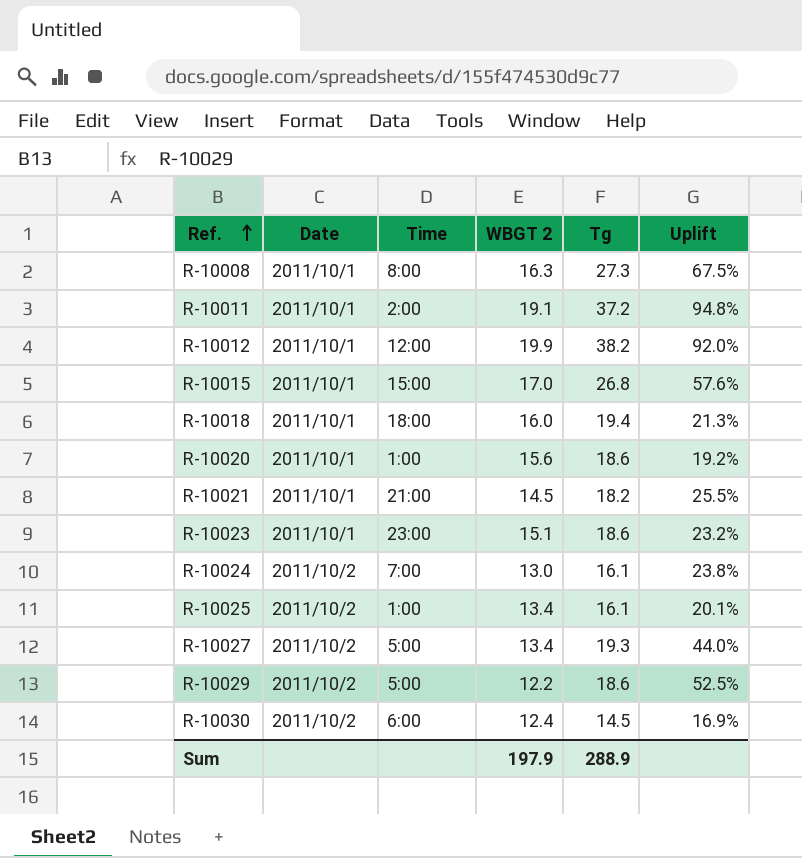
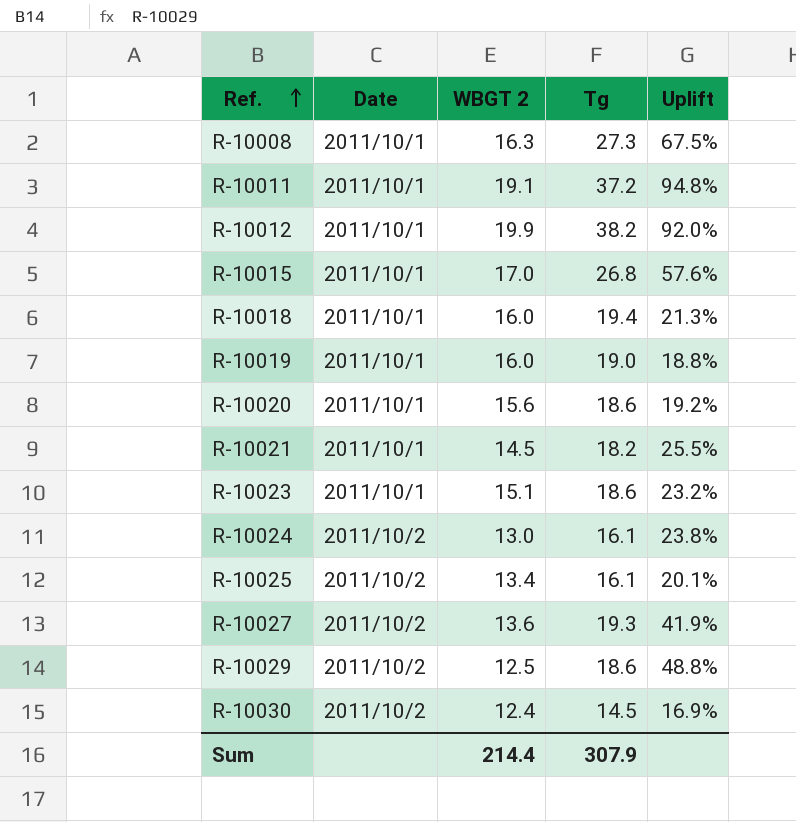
column Time | position: 3 -> none
row R-10019: none -> 2011/10/1 | 16.0 | 19.0 | 18.8%
R-10027 | WBGT 2: 13.4 -> 13.6
R-10027 | Uplift: 44.0% -> 41.9%
R-10029 | WBGT 2: 12.2 -> 12.5
R-10029 | Uplift: 52.5% -> 48.8%
Sum | WBGT 2: 197.9 -> 214.4
Sum | Tg: 288.9 -> 307.9

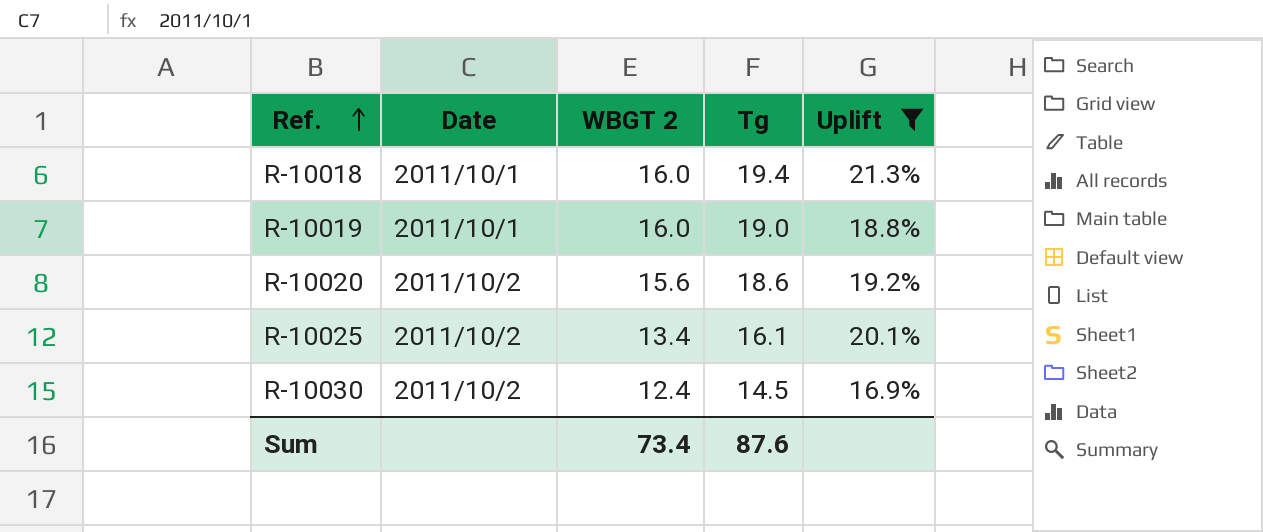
filter: none -> Uplift <= 21.3%
R-10020 | Date: 2011/10/1 -> 2011/10/2
Sum | WBGT 2: 214.4 -> 73.4
Sum | Tg: 307.9 -> 87.6

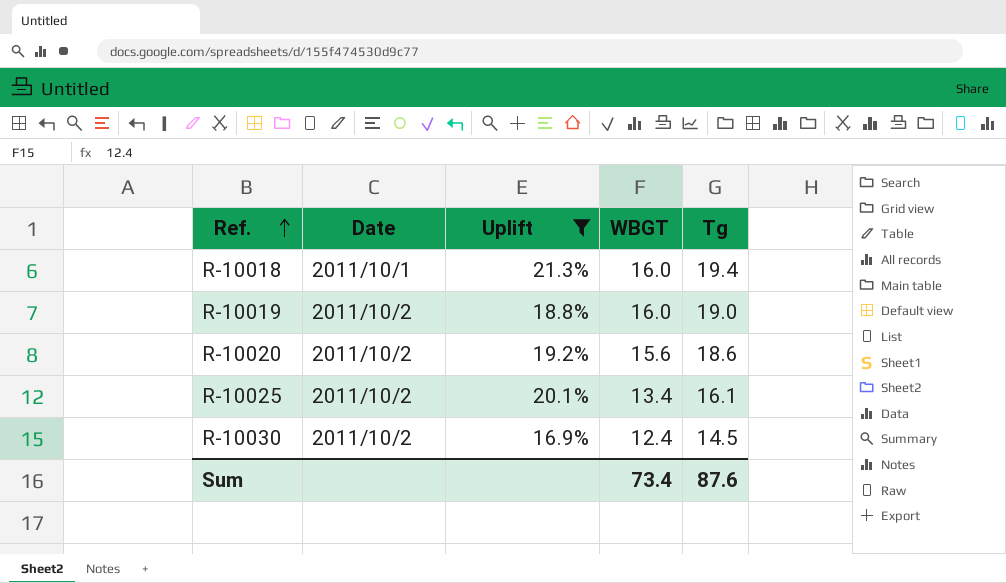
column Uplift | position: 5 -> 3
column name: WBGT 2 -> WBGT
R-10019 | Date: 2011/10/1 -> 2011/10/2

